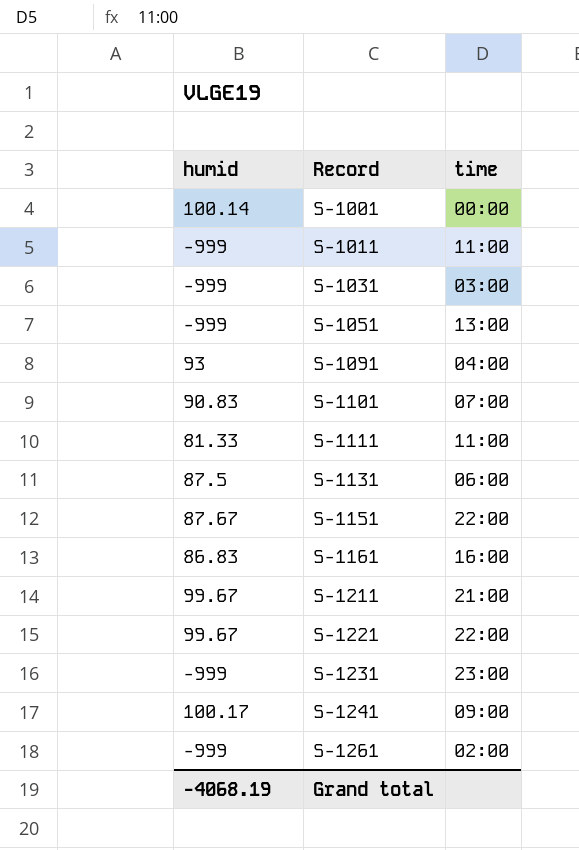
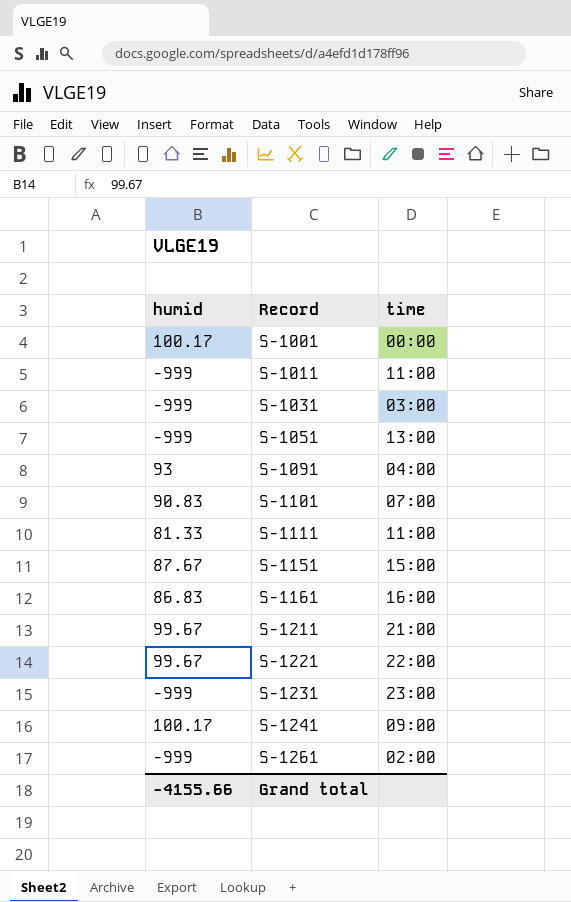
row S-1131: 87.5 | 06:00 -> none
S-1001 | humid: 100.14 -> 100.17
S-1151 | time: 22:00 -> 15:00
Grand total | humid: -4068.19 -> -4155.66

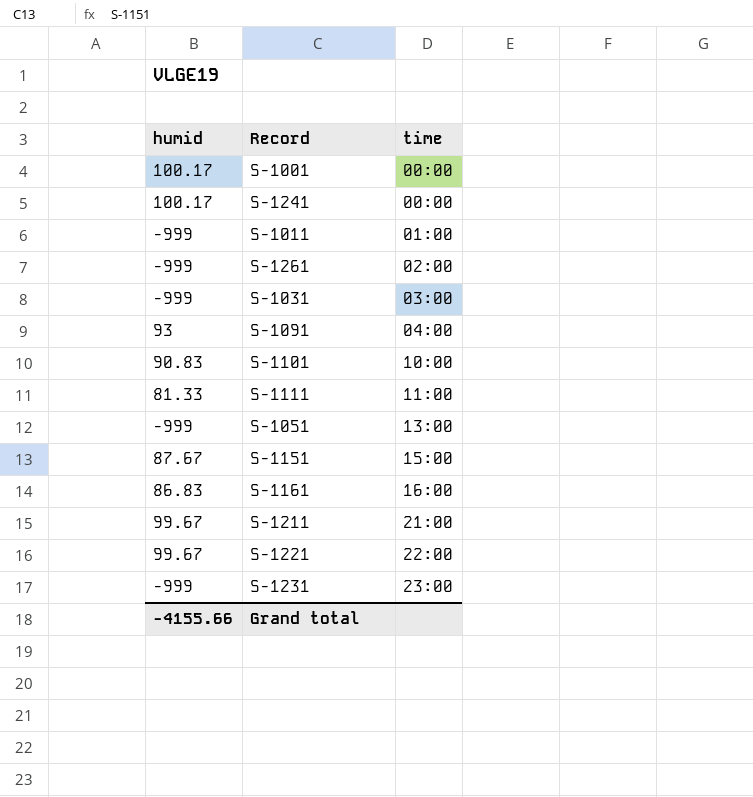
row order: Record ascending -> time ascending
S-1241 | time: 09:00 -> 00:00
S-1011 | time: 11:00 -> 01:00
S-1101 | time: 07:00 -> 10:00

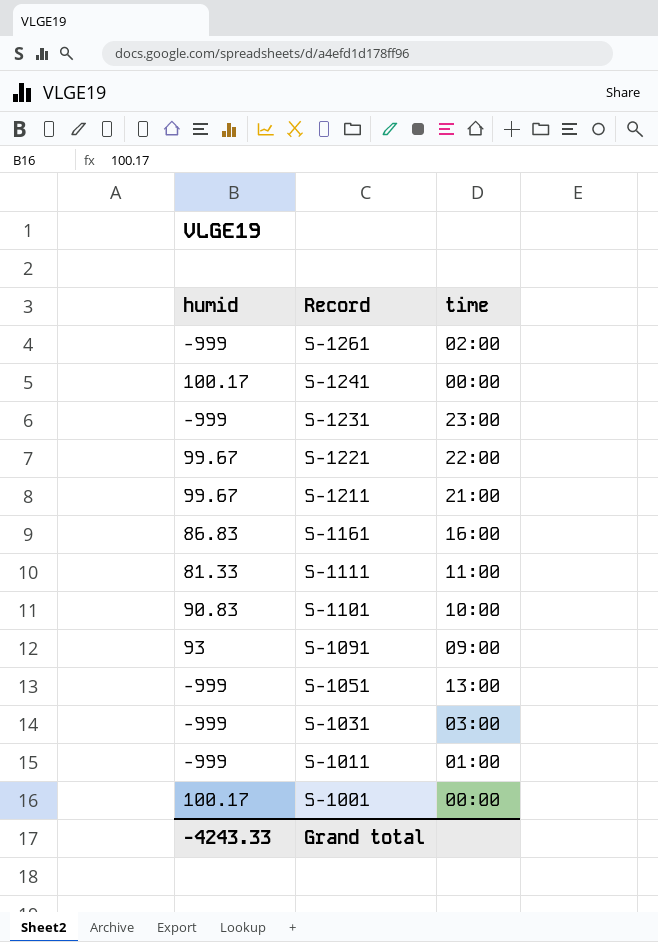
row order: time ascending -> Record descending
row S-1151: 87.67 | 15:00 -> none
S-1091 | time: 04:00 -> 09:00
Grand total | humid: -4155.66 -> -4243.33

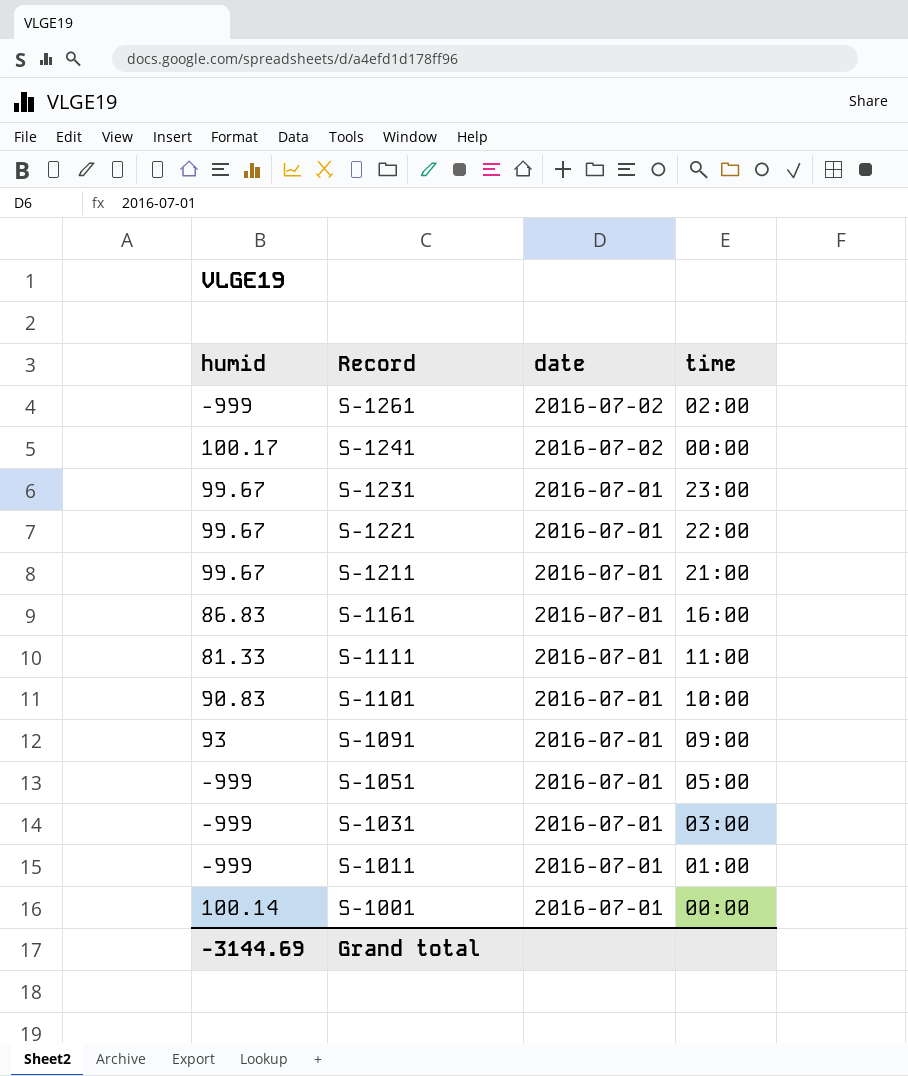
column date | position: none -> 3
S-1231 | humid: -999 -> 99.67
S-1051 | time: 13:00 -> 05:00
S-1001 | humid: 100.17 -> 100.14
Grand total | humid: -4243.33 -> -3144.69

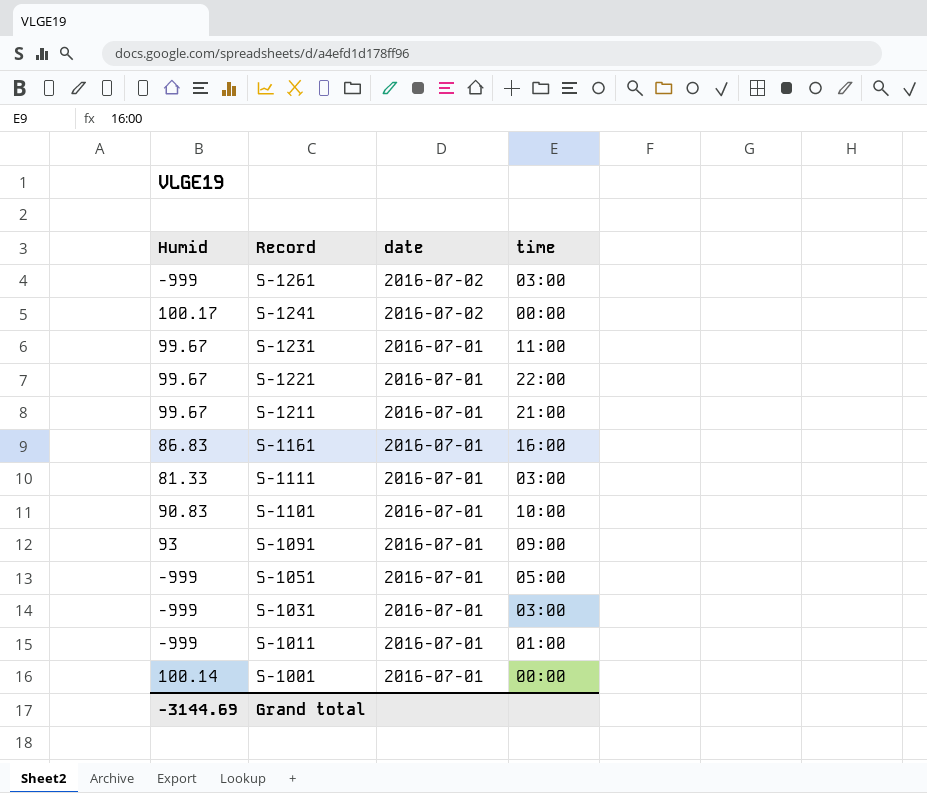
column name: humid -> Humid
S-1261 | time: 02:00 -> 03:00
S-1231 | time: 23:00 -> 11:00
S-1111 | time: 11:00 -> 03:00

